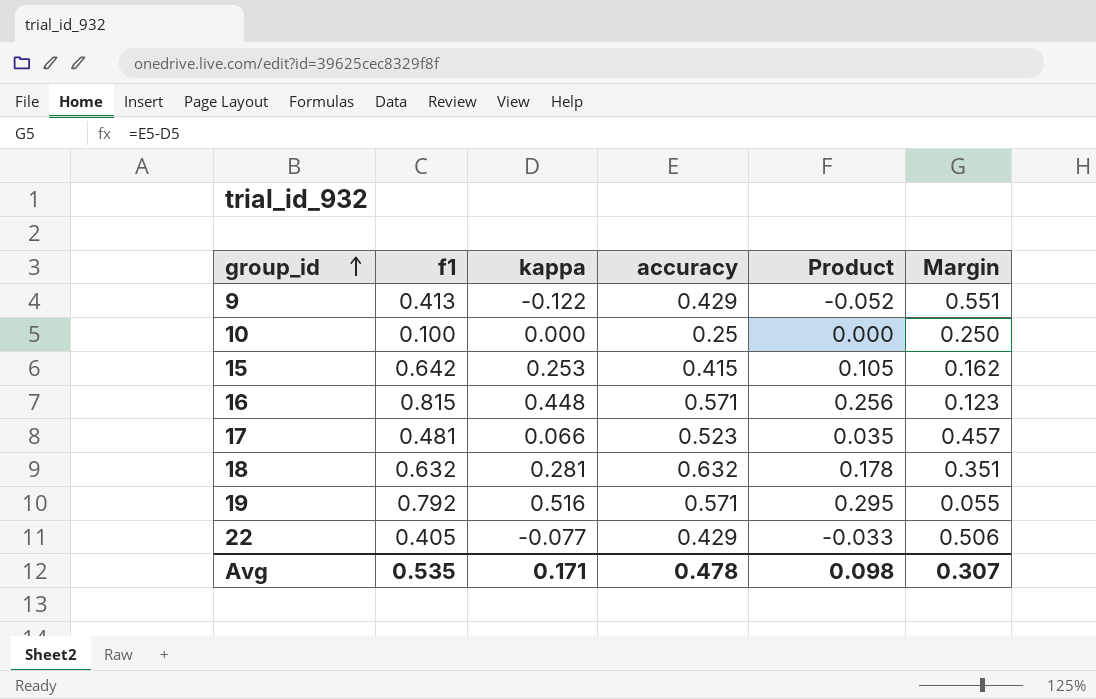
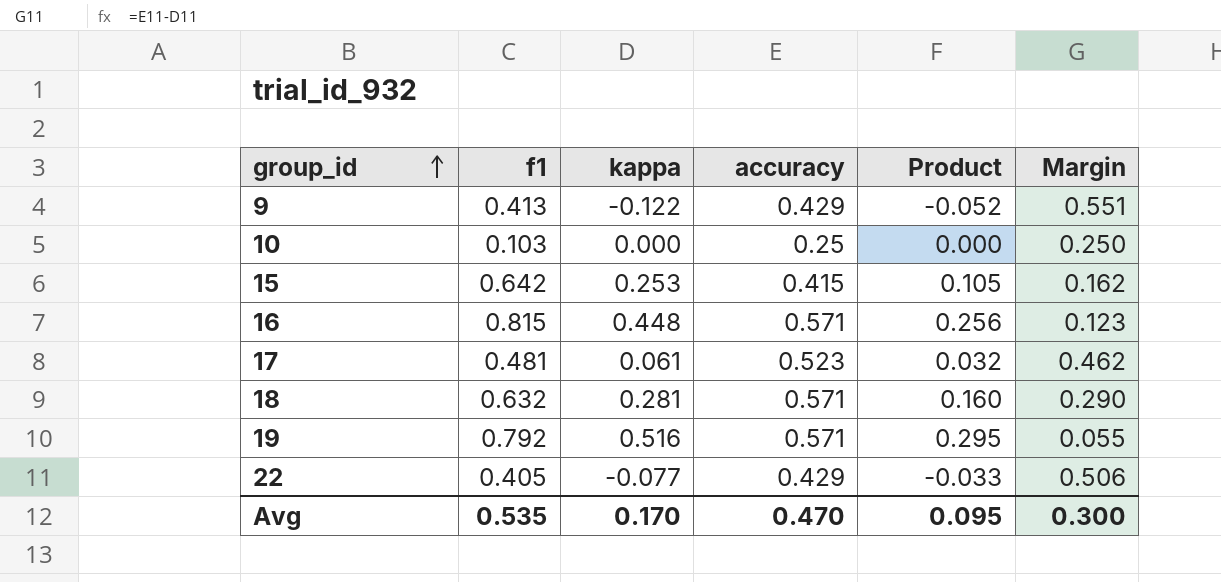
10 | f1: 0.100 -> 0.103
17 | kappa: 0.066 -> 0.061
17 | Product: 0.035 -> 0.032
17 | Margin: 0.457 -> 0.462
18 | accuracy: 0.632 -> 0.571
18 | Product: 0.178 -> 0.160
18 | Margin: 0.351 -> 0.290
Avg | kappa: 0.171 -> 0.170
Avg | accuracy: 0.478 -> 0.470
Avg | Product: 0.098 -> 0.095
Avg | Margin: 0.307 -> 0.300

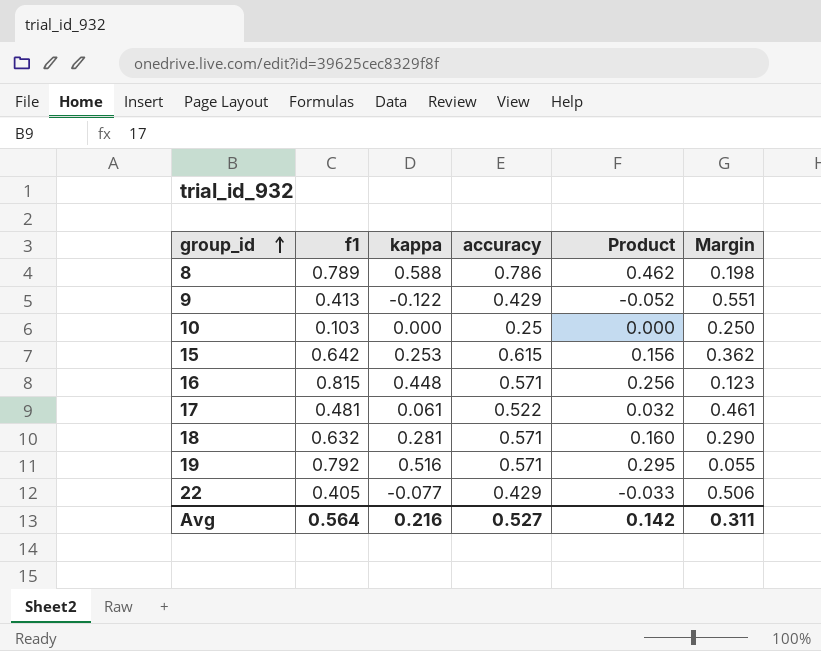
row 8: none -> 0.789 | 0.588 | 0.786 | 0.462 | 0.198
15 | accuracy: 0.415 -> 0.615
15 | Product: 0.105 -> 0.156
15 | Margin: 0.162 -> 0.362
17 | accuracy: 0.523 -> 0.522
17 | Margin: 0.462 -> 0.461
Avg | f1: 0.535 -> 0.564
Avg | kappa: 0.170 -> 0.216
Avg | accuracy: 0.470 -> 0.527
Avg | Product: 0.095 -> 0.142
Avg | Margin: 0.300 -> 0.311

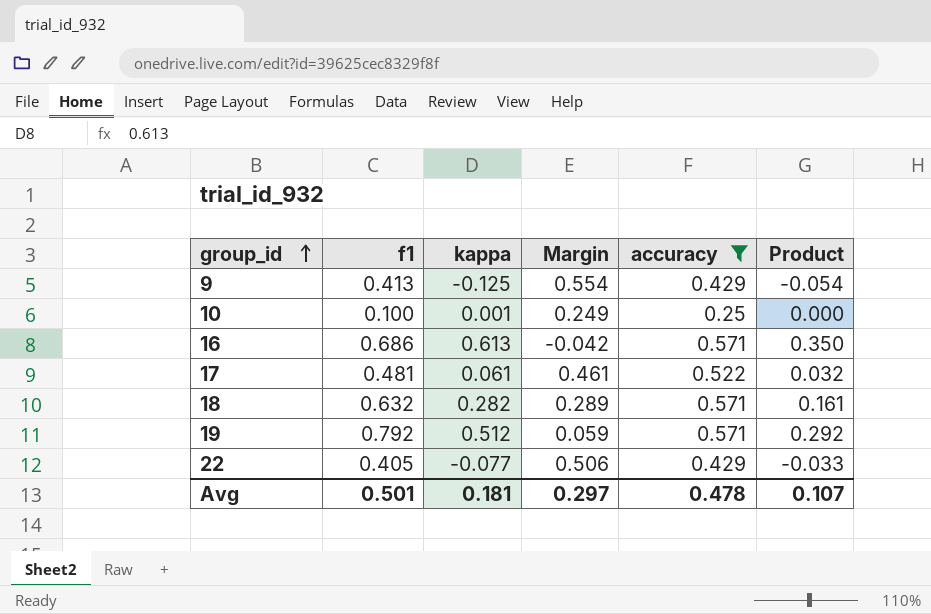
filter: none -> accuracy <= 0.571
column Margin | position: 6 -> 4
9 | kappa: -0.122 -> -0.125
9 | Margin: 0.551 -> 0.554
9 | Product: -0.052 -> -0.054
10 | f1: 0.103 -> 0.100
10 | kappa: 0.000 -> 0.001
10 | Margin: 0.250 -> 0.249
16 | f1: 0.815 -> 0.686
16 | kappa: 0.448 -> 0.613
16 | Margin: 0.123 -> -0.042
16 | Product: 0.256 -> 0.350
18 | kappa: 0.281 -> 0.282
18 | Margin: 0.290 -> 0.289
18 | Product: 0.160 -> 0.161
19 | kappa: 0.516 -> 0.512
19 | Margin: 0.055 -> 0.059
19 | Product: 0.295 -> 0.292
Avg | f1: 0.564 -> 0.501
Avg | kappa: 0.216 -> 0.181
Avg | Margin: 0.311 -> 0.297
Avg | accuracy: 0.527 -> 0.478
Avg | Product: 0.142 -> 0.107

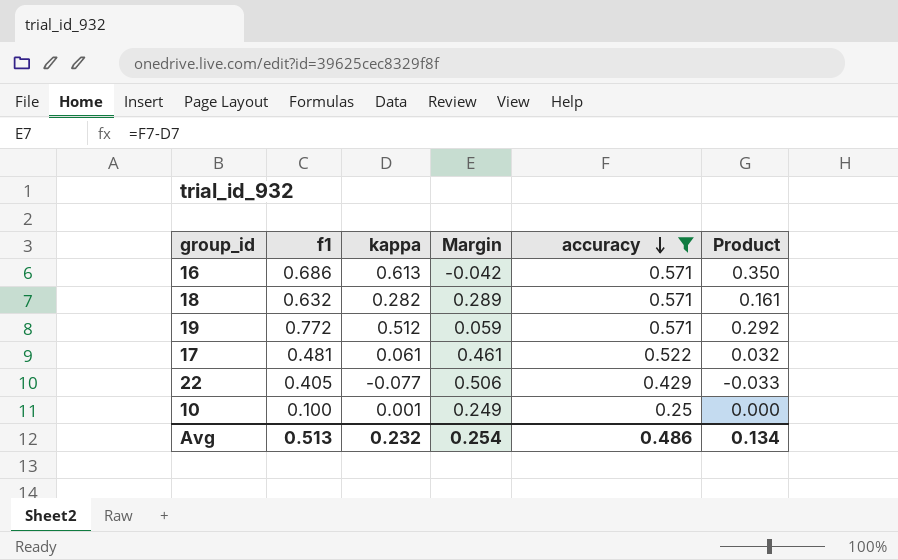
row order: group_id ascending -> accuracy descending
row 9: 0.413 | -0.125 | 0.554 | 0.429 | -0.054 -> none
19 | f1: 0.792 -> 0.772
Avg | f1: 0.501 -> 0.513
Avg | kappa: 0.181 -> 0.232
Avg | Margin: 0.297 -> 0.254
Avg | accuracy: 0.478 -> 0.486
Avg | Product: 0.107 -> 0.134

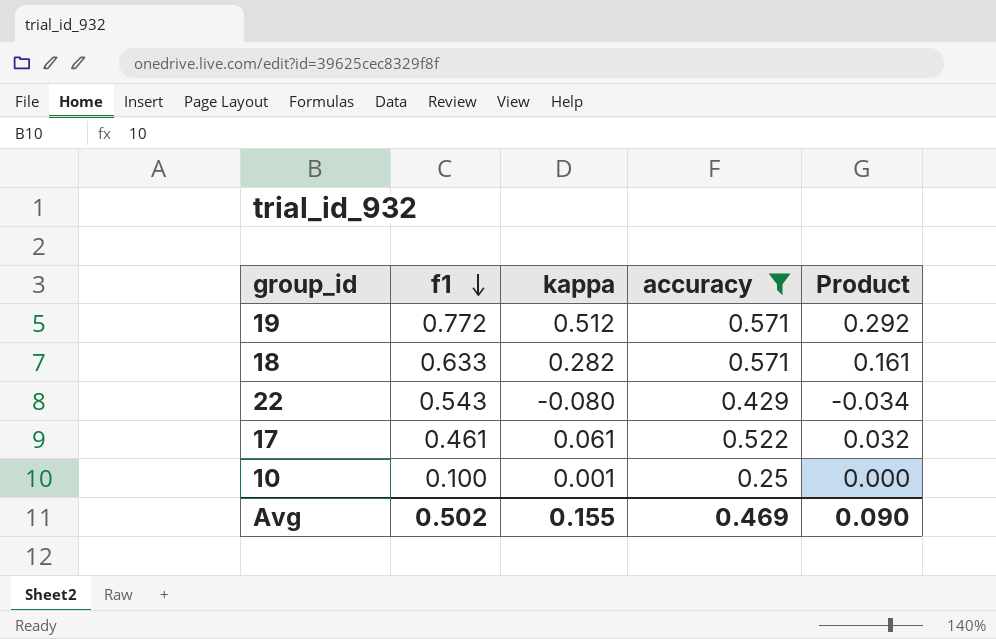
row order: accuracy descending -> f1 descending
column Margin | formula: [accuracy] - [kappa] -> none
row 16: 0.686 | 0.613 | -0.042 | 0.571 | 0.350 -> none
18 | f1: 0.632 -> 0.633
22 | f1: 0.405 -> 0.543
22 | kappa: -0.077 -> -0.080
22 | Product: -0.033 -> -0.034
17 | f1: 0.481 -> 0.461
Avg | f1: 0.513 -> 0.502
Avg | kappa: 0.232 -> 0.155
Avg | accuracy: 0.486 -> 0.469
Avg | Product: 0.134 -> 0.090

